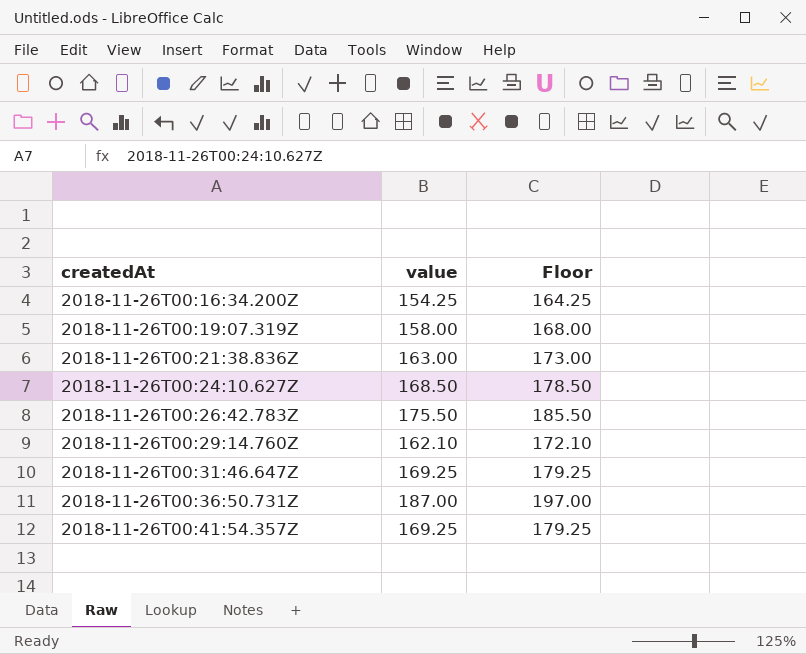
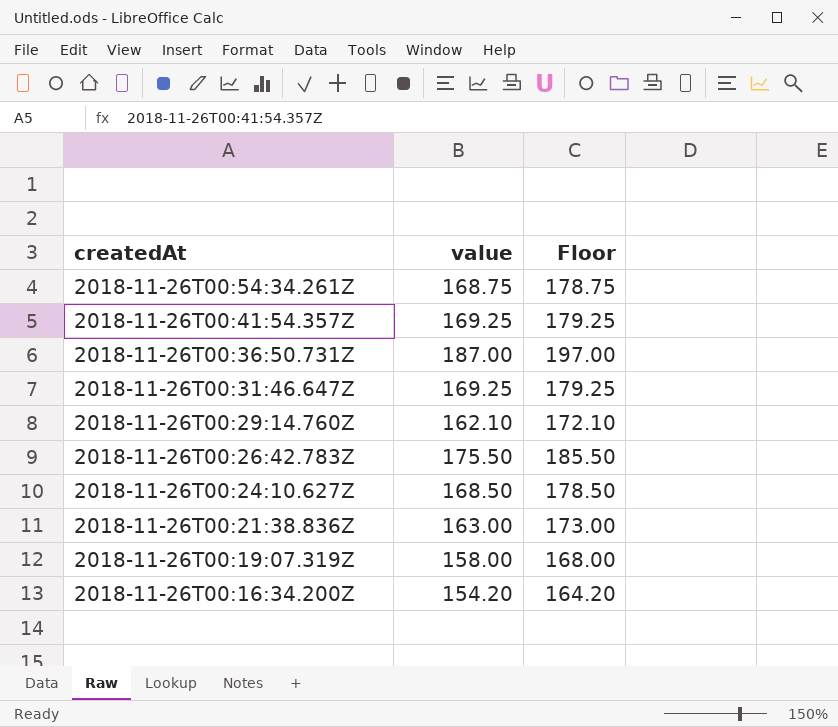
row order: createdAt ascending -> createdAt descending
row 2018-11-26T00:54:34.261Z: none -> 168.75 | 178.75
2018-11-26T00:16:34.200Z | value: 154.25 -> 154.20
2018-11-26T00:16:34.200Z | Floor: 164.25 -> 164.20

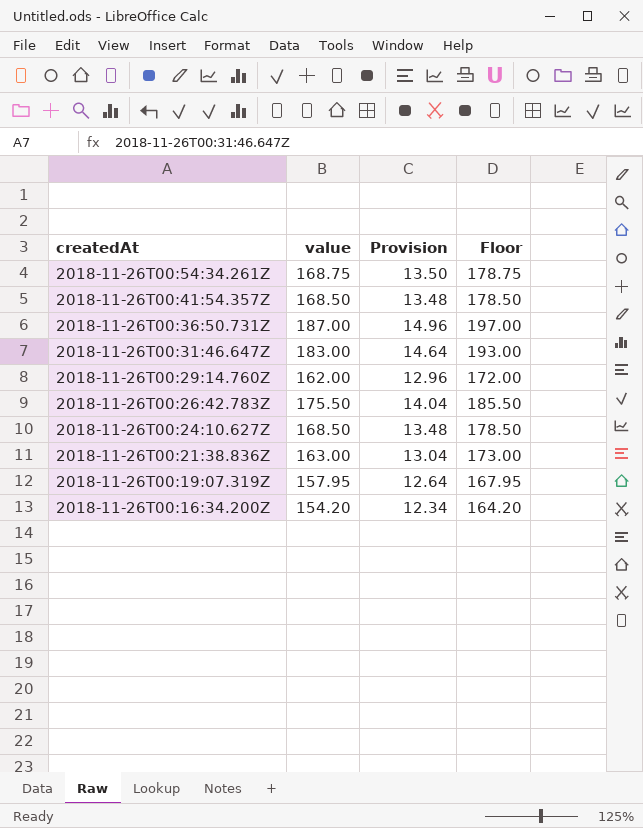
column Provision | formula: none -> [value] * 0.08
2018-11-26T00:41:54.357Z | value: 169.25 -> 168.50
2018-11-26T00:41:54.357Z | Floor: 179.25 -> 178.50
2018-11-26T00:31:46.647Z | value: 169.25 -> 183.00
2018-11-26T00:31:46.647Z | Floor: 179.25 -> 193.00
2018-11-26T00:29:14.760Z | value: 162.10 -> 162.00
2018-11-26T00:29:14.760Z | Floor: 172.10 -> 172.00
2018-11-26T00:19:07.319Z | value: 158.00 -> 157.95
2018-11-26T00:19:07.319Z | Floor: 168.00 -> 167.95

